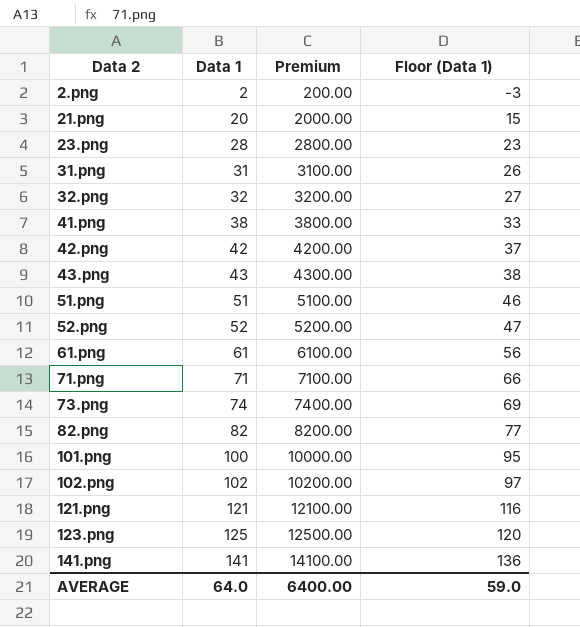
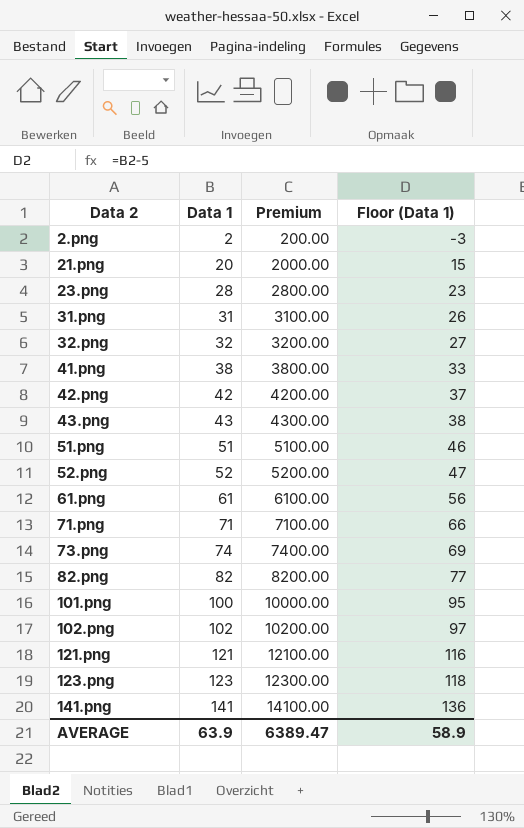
123.png | Data 1: 125 -> 123
123.png | Premium: 12500.00 -> 12300.00
123.png | Floor (Data 1): 120 -> 118
AVERAGE | Data 1: 64.0 -> 63.9
AVERAGE | Premium: 6400.00 -> 6389.47
AVERAGE | Floor (Data 1): 59.0 -> 58.9

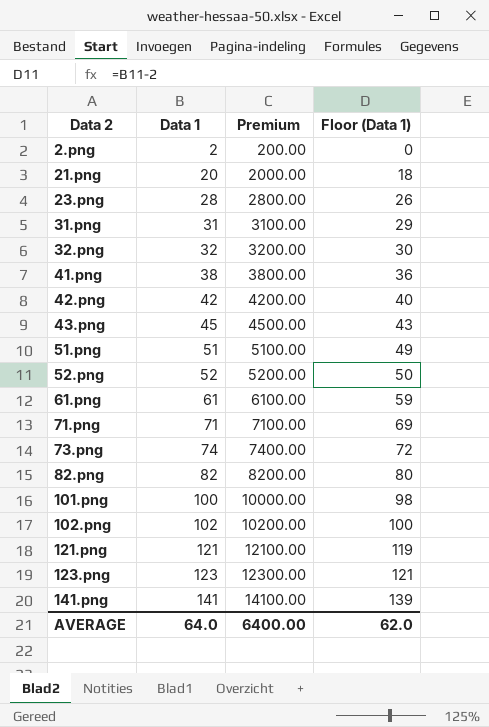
column Floor (Data 1) | formula: [Data 1] - 5 -> [Data 1] - 2
43.png | Data 1: 43 -> 45
43.png | Premium: 4300.00 -> 4500.00
AVERAGE | Data 1: 63.9 -> 64.0
AVERAGE | Premium: 6389.47 -> 6400.00
AVERAGE | Floor (Data 1): 58.9 -> 62.0

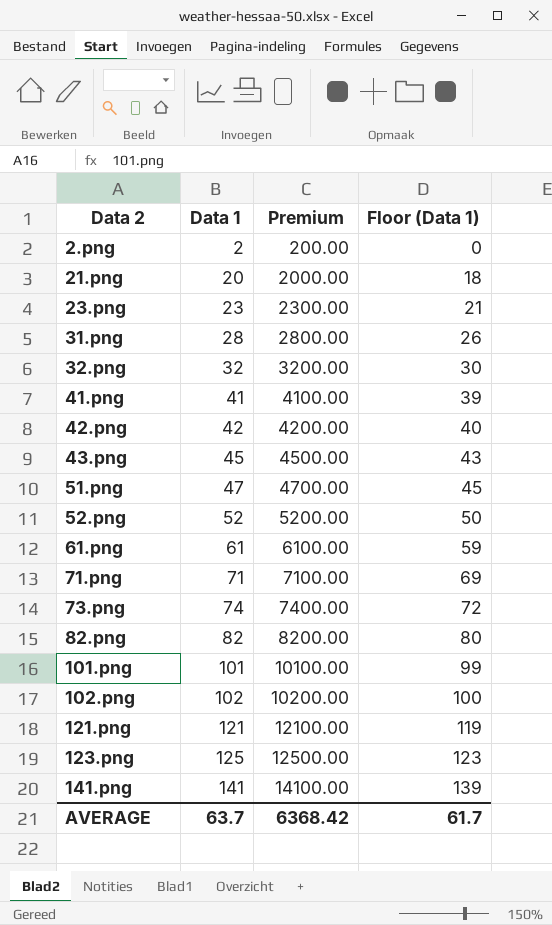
23.png | Data 1: 28 -> 23
23.png | Premium: 2800.00 -> 2300.00
23.png | Floor (Data 1): 26 -> 21
31.png | Data 1: 31 -> 28
31.png | Premium: 3100.00 -> 2800.00
31.png | Floor (Data 1): 29 -> 26
41.png | Data 1: 38 -> 41
41.png | Premium: 3800.00 -> 4100.00
41.png | Floor (Data 1): 36 -> 39
51.png | Data 1: 51 -> 47
51.png | Premium: 5100.00 -> 4700.00
51.png | Floor (Data 1): 49 -> 45
101.png | Data 1: 100 -> 101
101.png | Premium: 10000.00 -> 10100.00
101.png | Floor (Data 1): 98 -> 99
123.png | Data 1: 123 -> 125
123.png | Premium: 12300.00 -> 12500.00
123.png | Floor (Data 1): 121 -> 123
AVERAGE | Data 1: 64.0 -> 63.7
AVERAGE | Premium: 6400.00 -> 6368.42
AVERAGE | Floor (Data 1): 62.0 -> 61.7

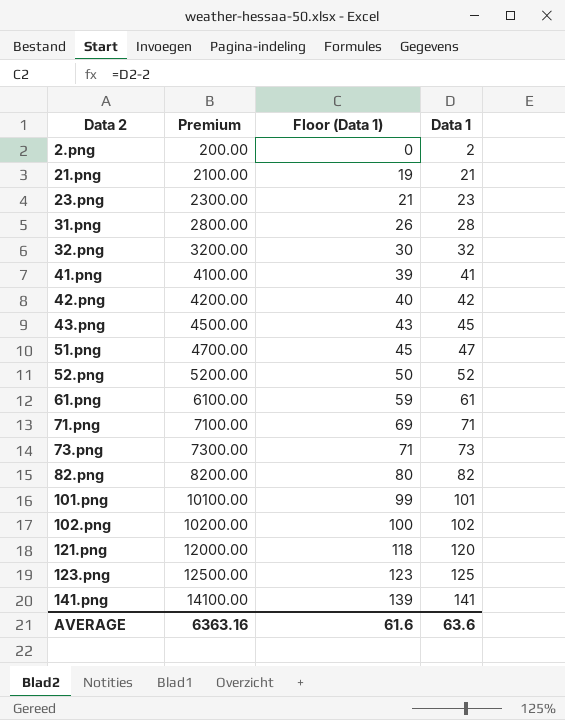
column Data 1 | position: 2 -> 4
21.png | Premium: 2000.00 -> 2100.00
21.png | Floor (Data 1): 18 -> 19
21.png | Data 1: 20 -> 21
73.png | Premium: 7400.00 -> 7300.00
73.png | Floor (Data 1): 72 -> 71
73.png | Data 1: 74 -> 73
121.png | Premium: 12100.00 -> 12000.00
121.png | Floor (Data 1): 119 -> 118
121.png | Data 1: 121 -> 120
AVERAGE | Premium: 6368.42 -> 6363.16
AVERAGE | Floor (Data 1): 61.7 -> 61.6
AVERAGE | Data 1: 63.7 -> 63.6

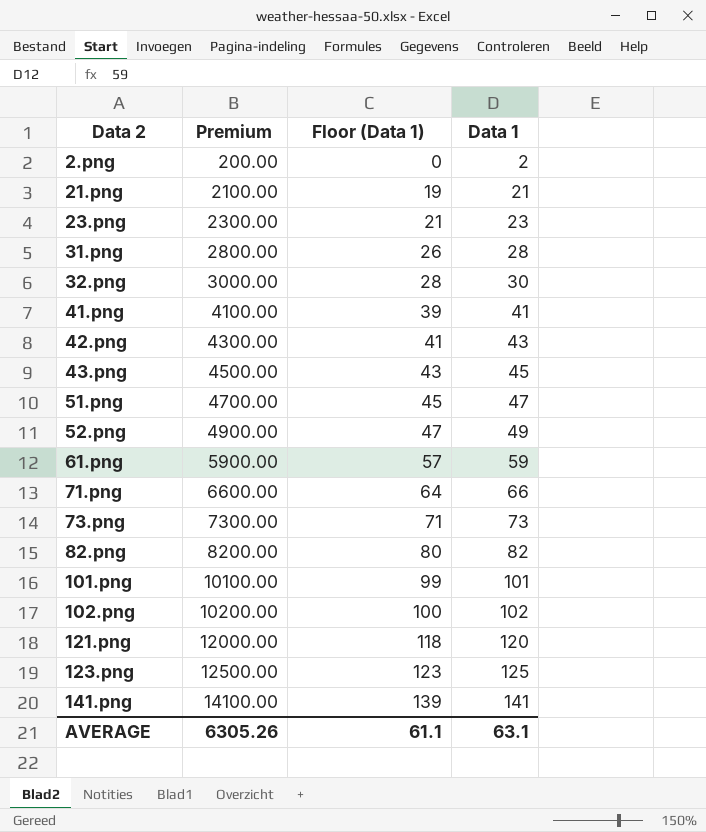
32.png | Premium: 3200.00 -> 3000.00
32.png | Floor (Data 1): 30 -> 28
32.png | Data 1: 32 -> 30
42.png | Premium: 4200.00 -> 4300.00
42.png | Floor (Data 1): 40 -> 41
42.png | Data 1: 42 -> 43
52.png | Premium: 5200.00 -> 4900.00
52.png | Floor (Data 1): 50 -> 47
52.png | Data 1: 52 -> 49
61.png | Premium: 6100.00 -> 5900.00
61.png | Floor (Data 1): 59 -> 57
61.png | Data 1: 61 -> 59
71.png | Premium: 7100.00 -> 6600.00
71.png | Floor (Data 1): 69 -> 64
71.png | Data 1: 71 -> 66
AVERAGE | Premium: 6363.16 -> 6305.26
AVERAGE | Floor (Data 1): 61.6 -> 61.1
AVERAGE | Data 1: 63.6 -> 63.1

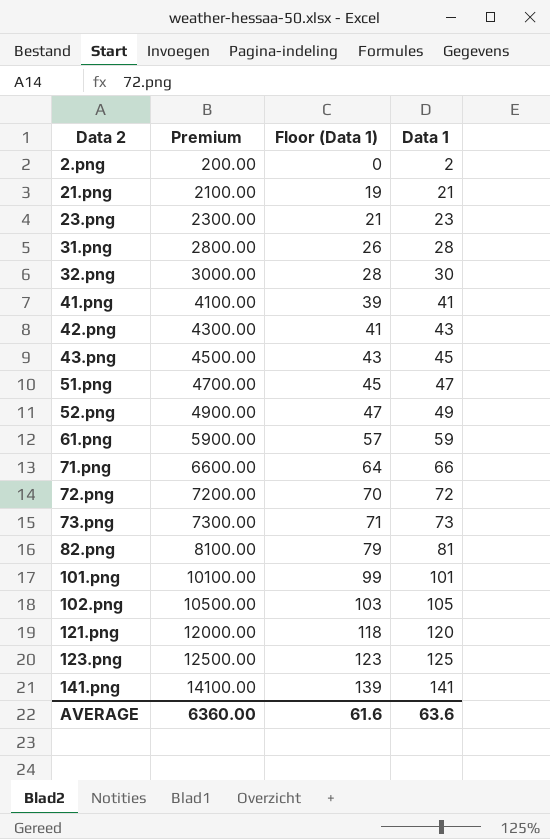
row 72.png: none -> 7200.00 | 70 | 72
82.png | Premium: 8200.00 -> 8100.00
82.png | Floor (Data 1): 80 -> 79
82.png | Data 1: 82 -> 81
102.png | Premium: 10200.00 -> 10500.00
102.png | Floor (Data 1): 100 -> 103
102.png | Data 1: 102 -> 105
AVERAGE | Premium: 6305.26 -> 6360.00
AVERAGE | Floor (Data 1): 61.1 -> 61.6
AVERAGE | Data 1: 63.1 -> 63.6

